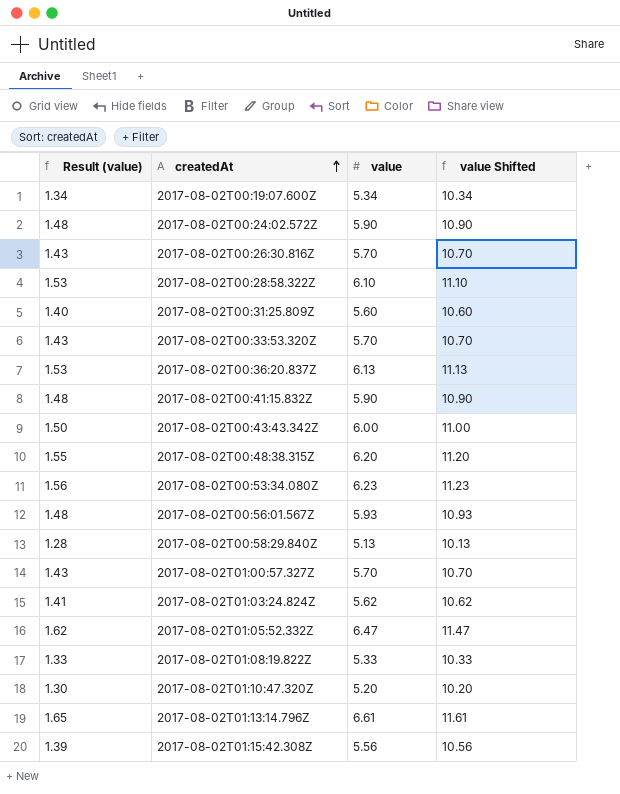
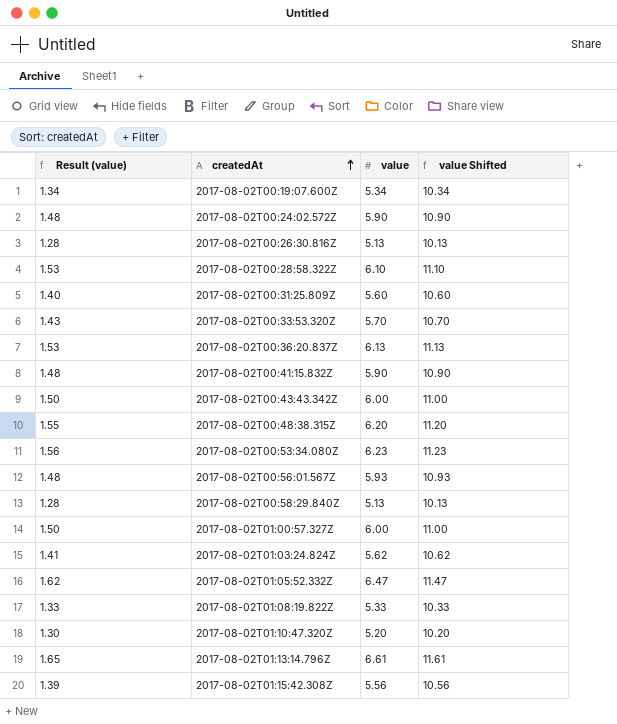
2017-08-02T00:26:30.816Z | Result (value): 1.43 -> 1.28
2017-08-02T00:26:30.816Z | value: 5.70 -> 5.13
2017-08-02T00:26:30.816Z | value Shifted: 10.70 -> 10.13
2017-08-02T01:00:57.327Z | Result (value): 1.43 -> 1.50
2017-08-02T01:00:57.327Z | value: 5.70 -> 6.00
2017-08-02T01:00:57.327Z | value Shifted: 10.70 -> 11.00

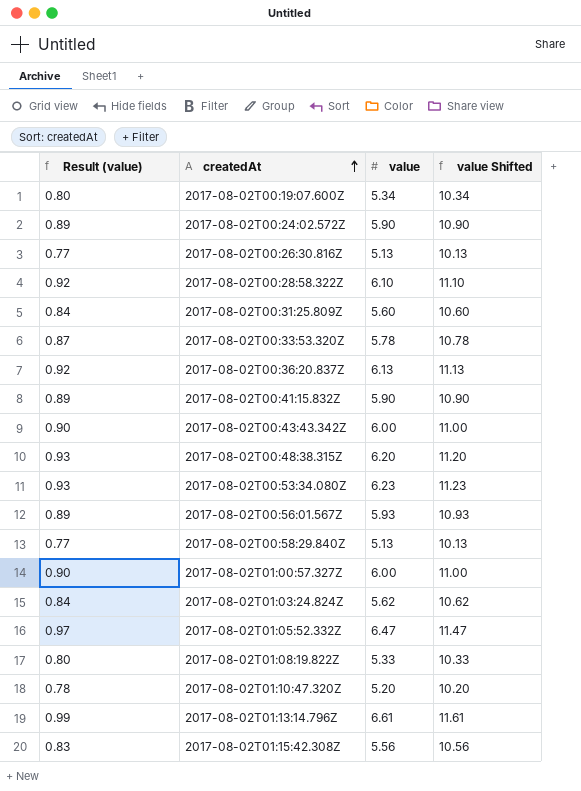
column Result (value) | formula: [value] * 0.25 -> [value] * 0.15
2017-08-02T00:33:53.320Z | value: 5.70 -> 5.78
2017-08-02T00:33:53.320Z | value Shifted: 10.70 -> 10.78

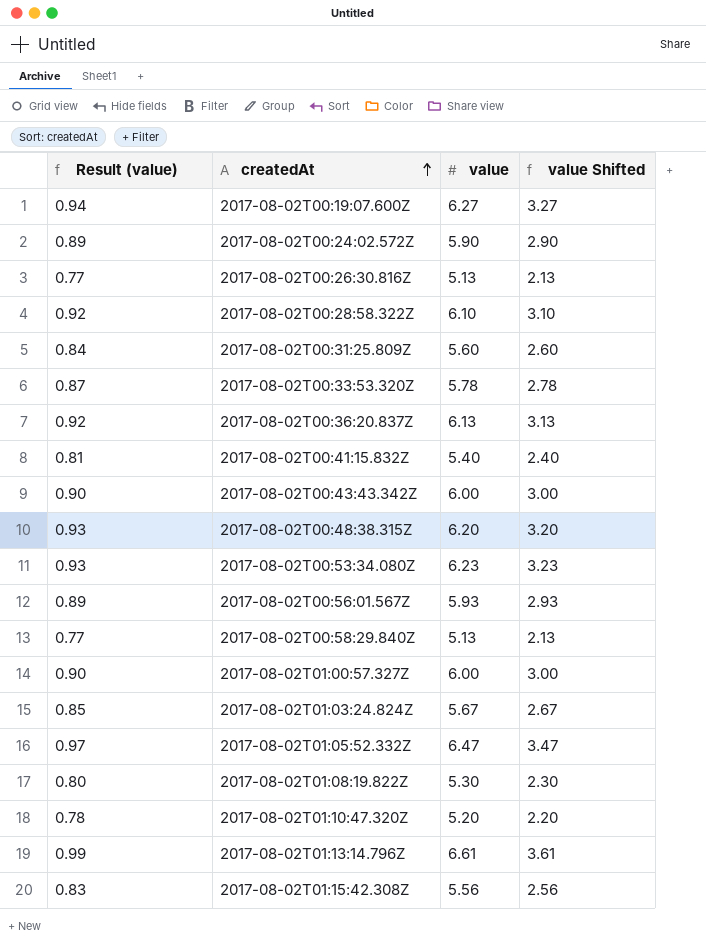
column value Shifted | formula: [value] + 5 -> [value] - 3
2017-08-02T00:19:07.600Z | Result (value): 0.80 -> 0.94
2017-08-02T00:19:07.600Z | value: 5.34 -> 6.27
2017-08-02T00:41:15.832Z | Result (value): 0.89 -> 0.81
2017-08-02T00:41:15.832Z | value: 5.90 -> 5.40
2017-08-02T01:03:24.824Z | Result (value): 0.84 -> 0.85
2017-08-02T01:03:24.824Z | value: 5.62 -> 5.67
2017-08-02T01:08:19.822Z | value: 5.33 -> 5.30

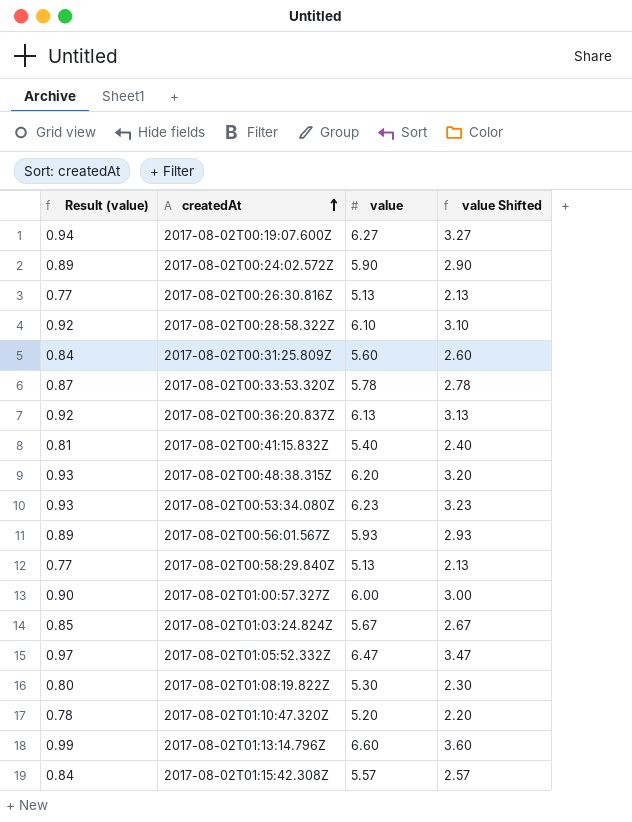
row 2017-08-02T00:43:43.342Z: 0.90 | 6.00 | 3.00 -> none
2017-08-02T01:13:14.796Z | value: 6.61 -> 6.60
2017-08-02T01:13:14.796Z | value Shifted: 3.61 -> 3.60
2017-08-02T01:15:42.308Z | Result (value): 0.83 -> 0.84
2017-08-02T01:15:42.308Z | value: 5.56 -> 5.57
2017-08-02T01:15:42.308Z | value Shifted: 2.56 -> 2.57

